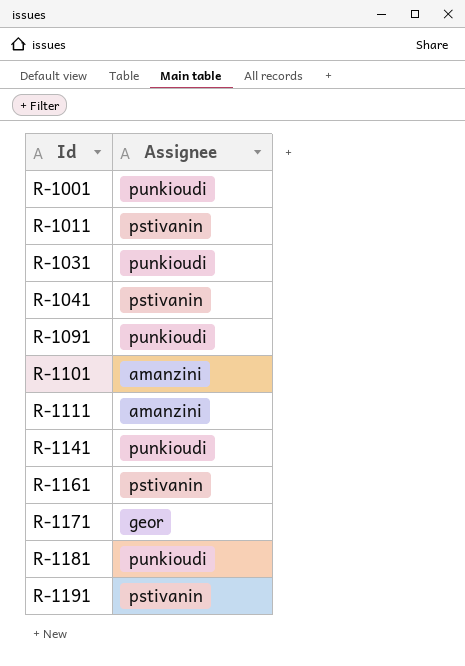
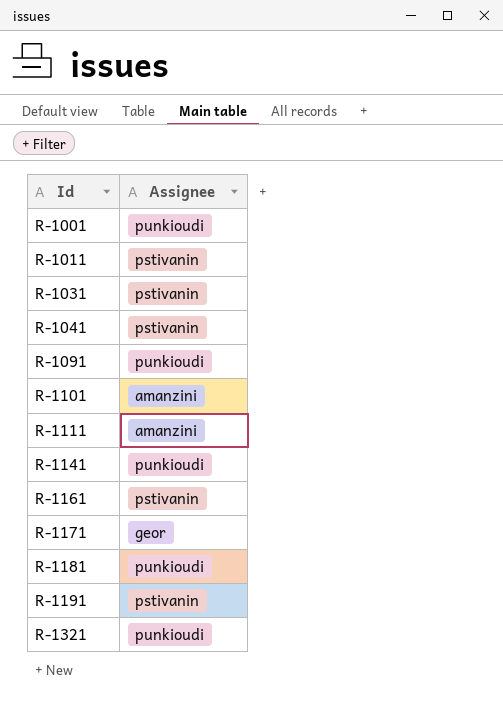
R-1031 | Assignee: punkioudi -> pstivanin
row R-1321: none -> punkioudi

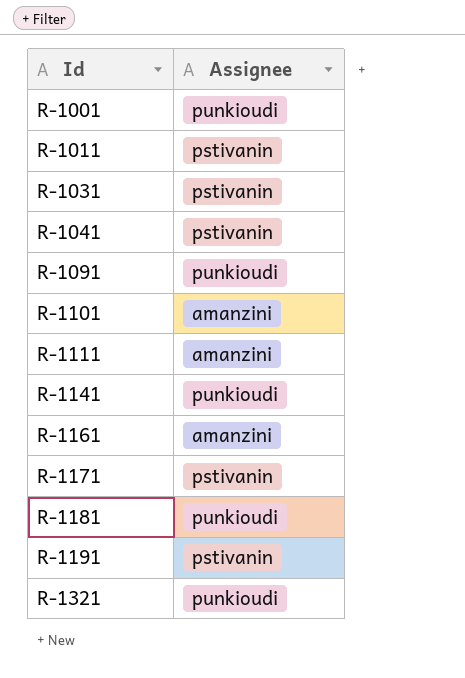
R-1161 | Assignee: pstivanin -> amanzini
R-1171 | Assignee: geor -> pstivanin

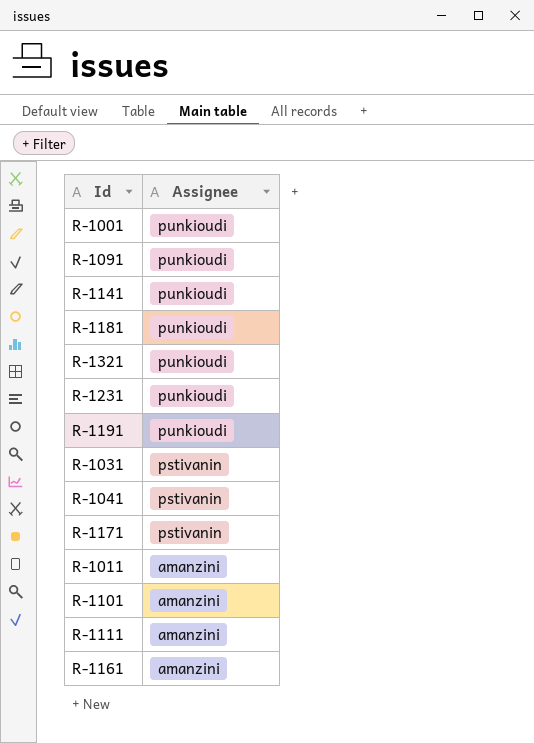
row order: Id ascending -> Assignee descending
row R-1231: none -> punkioudi
R-1191 | Assignee: pstivanin -> punkioudi
R-1011 | Assignee: pstivanin -> amanzini

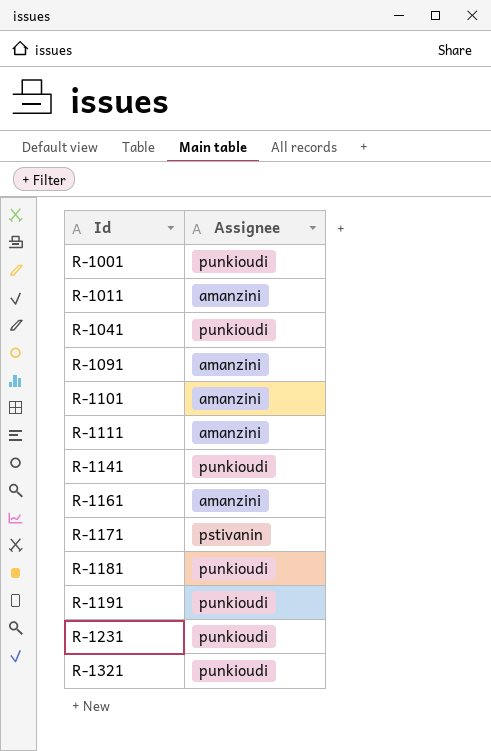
row order: Assignee descending -> Id ascending
row R-1031: pstivanin -> none
R-1041 | Assignee: pstivanin -> punkioudi
R-1091 | Assignee: punkioudi -> amanzini

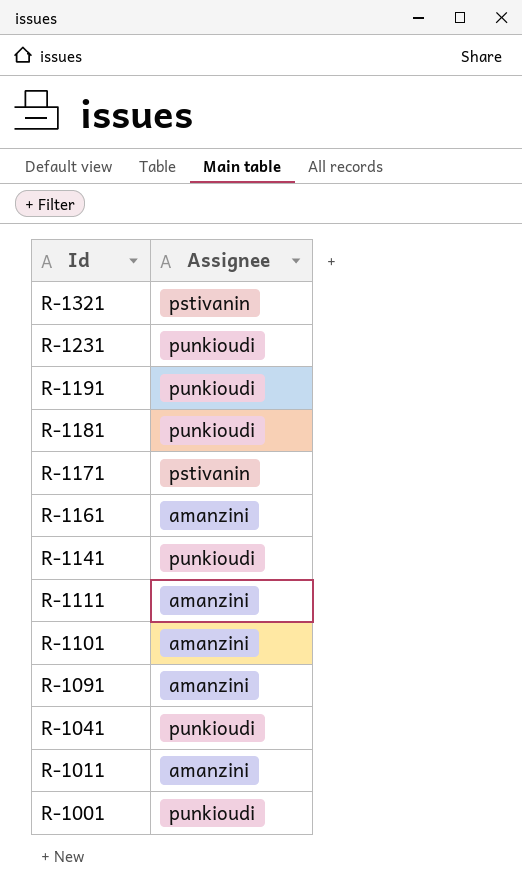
row order: Id ascending -> Id descending
R-1321 | Assignee: punkioudi -> pstivanin

